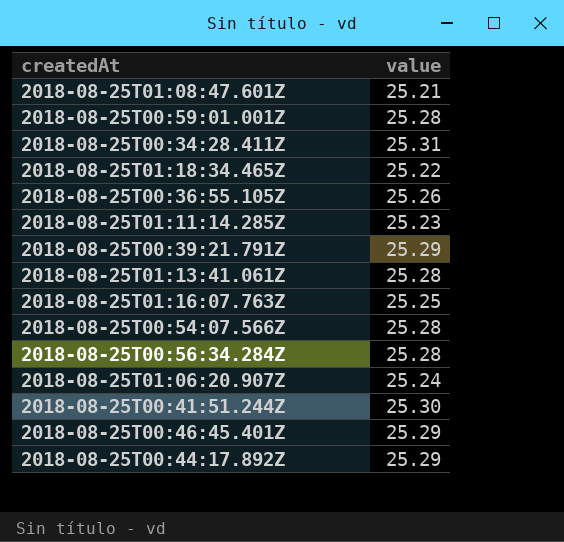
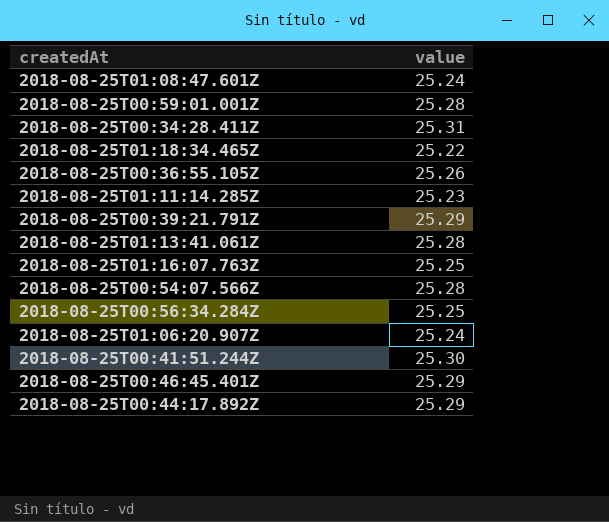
2018-08-25T01:08:47.601Z | value: 25.21 -> 25.24
2018-08-25T00:56:34.284Z | value: 25.28 -> 25.25

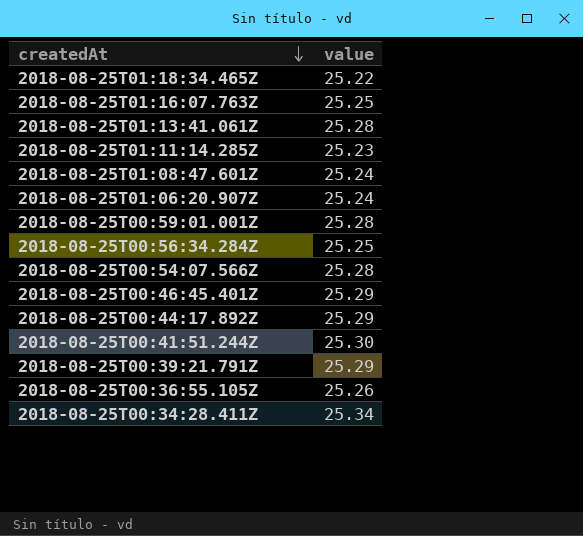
row order: none -> createdAt descending
2018-08-25T00:34:28.411Z | value: 25.31 -> 25.34

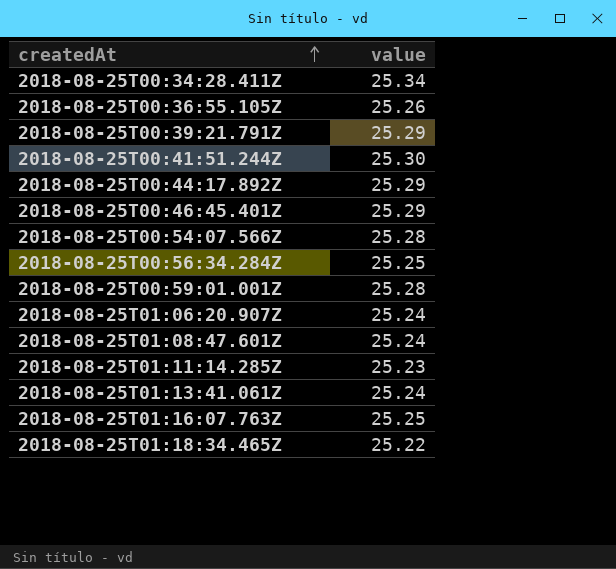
row order: createdAt descending -> createdAt ascending
2018-08-25T01:13:41.061Z | value: 25.28 -> 25.24

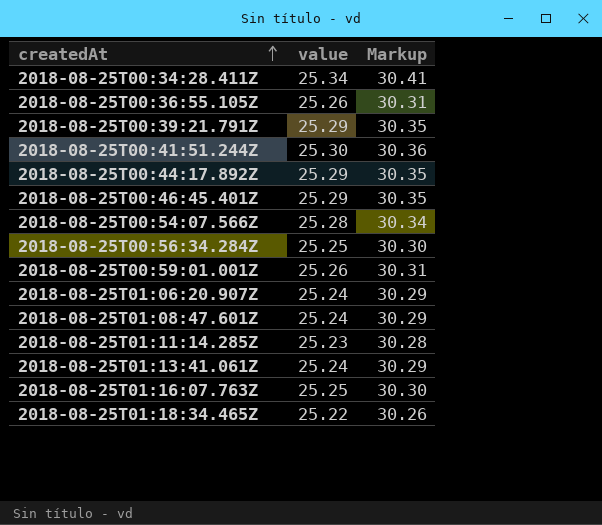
column Markup | formula: none -> [value] * 1.2
2018-08-25T00:59:01.001Z | value: 25.28 -> 25.26

